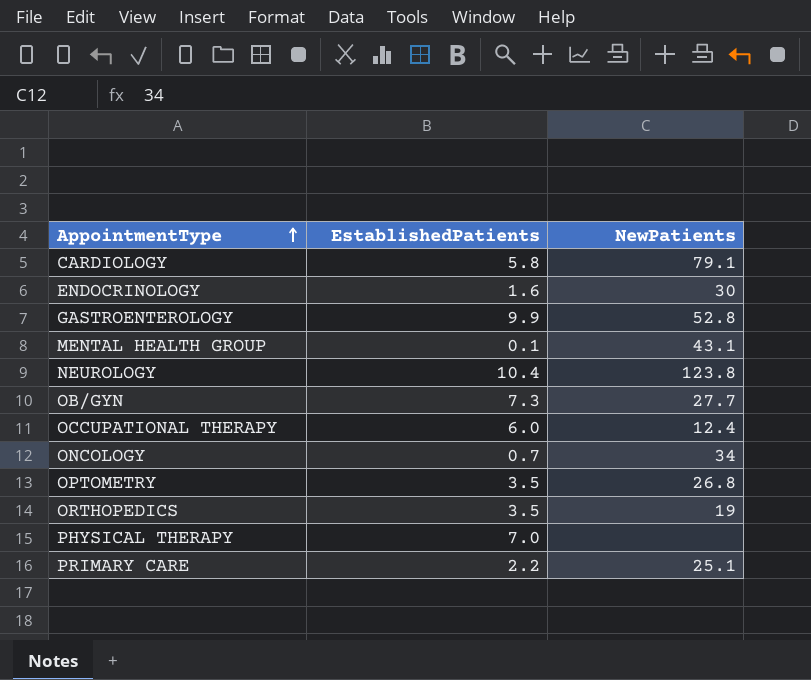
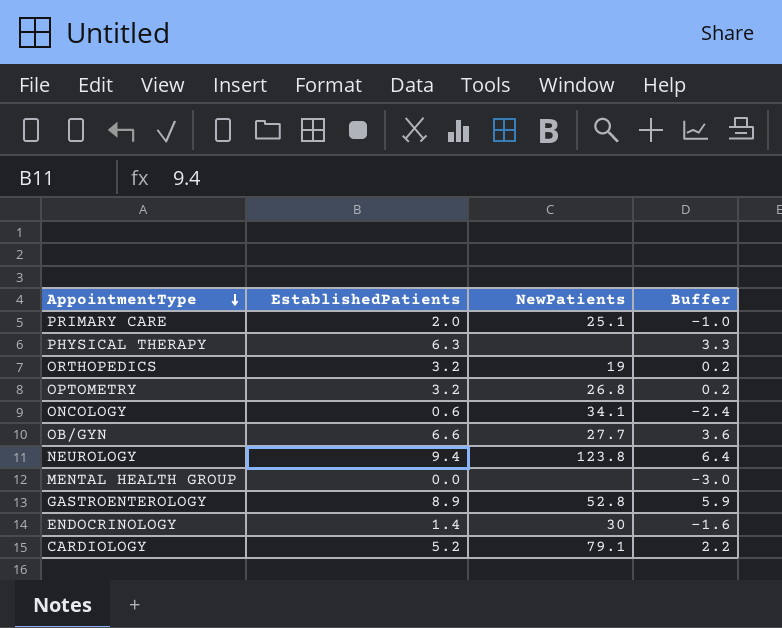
row order: AppointmentType ascending -> AppointmentType descending
column Buffer | formula: none -> [EstablishedPatients] - 3
row OCCUPATIONAL THERAPY: 6.0 | 12.4 -> none
PRIMARY CARE | EstablishedPatients: 2.2 -> 2.0
PHYSICAL THERAPY | EstablishedPatients: 7.0 -> 6.3
ORTHOPEDICS | EstablishedPatients: 3.5 -> 3.2
OPTOMETRY | EstablishedPatients: 3.5 -> 3.2
ONCOLOGY | EstablishedPatients: 0.7 -> 0.6
ONCOLOGY | NewPatients: 34 -> 34.1
OB/GYN | EstablishedPatients: 7.3 -> 6.6
NEUROLOGY | EstablishedPatients: 10.4 -> 9.4
MENTAL HEALTH GROUP | EstablishedPatients: 0.1 -> 0.0
MENTAL HEALTH GROUP | NewPatients: 43.1 -> none
GASTROENTEROLOGY | EstablishedPatients: 9.9 -> 8.9
ENDOCRINOLOGY | EstablishedPatients: 1.6 -> 1.4
CARDIOLOGY | EstablishedPatients: 5.8 -> 5.2

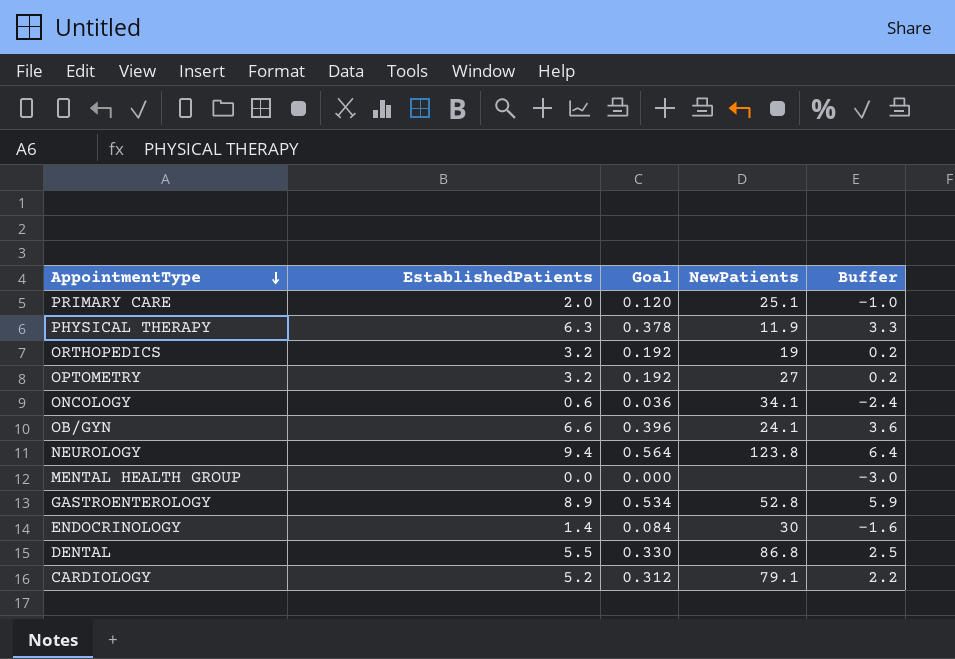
column Goal | formula: none -> [EstablishedPatients] * 0.06
PHYSICAL THERAPY | NewPatients: none -> 11.9
OPTOMETRY | NewPatients: 26.8 -> 27
OB/GYN | NewPatients: 27.7 -> 24.1
row DENTAL: none -> 5.5 | 0.330 | 86.8 | 2.5

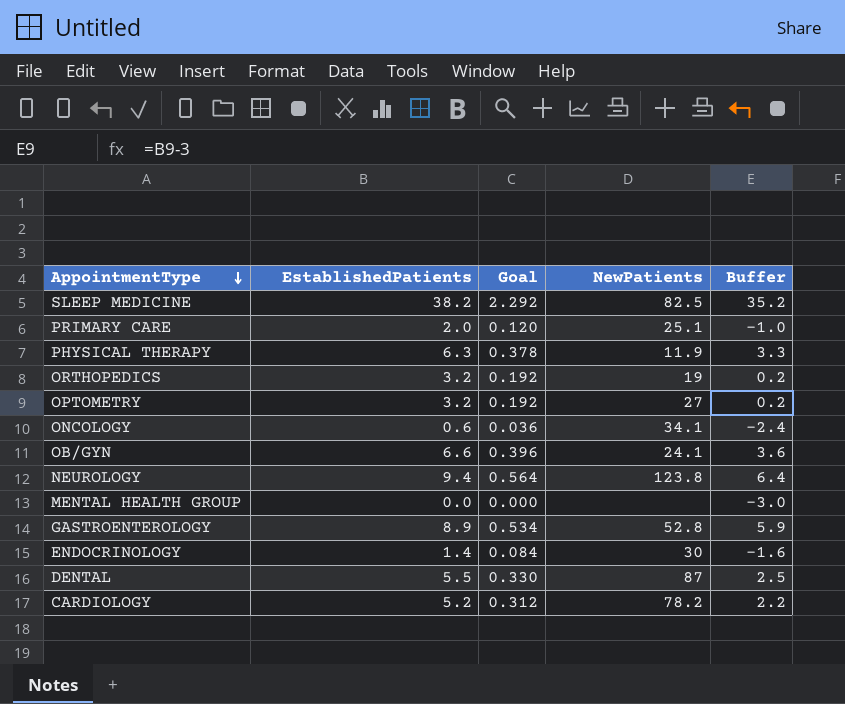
row SLEEP MEDICINE: none -> 38.2 | 2.292 | 82.5 | 35.2
DENTAL | NewPatients: 86.8 -> 87
CARDIOLOGY | NewPatients: 79.1 -> 78.2

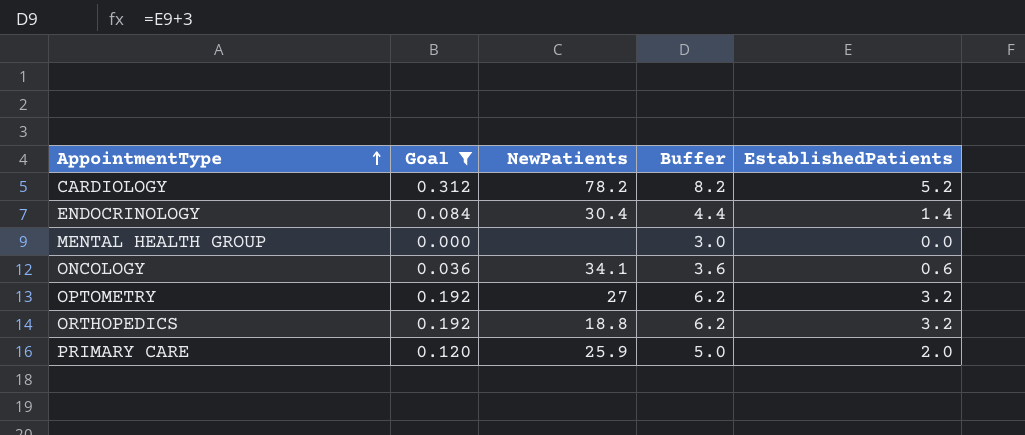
filter: none -> Goal <= 0.312
row order: AppointmentType descending -> AppointmentType ascending
column Buffer | formula: [EstablishedPatients] - 3 -> [EstablishedPatients] + 3
column EstablishedPatients | position: 2 -> 5
ENDOCRINOLOGY | NewPatients: 30 -> 30.4
ORTHOPEDICS | NewPatients: 19 -> 18.8
PRIMARY CARE | NewPatients: 25.1 -> 25.9

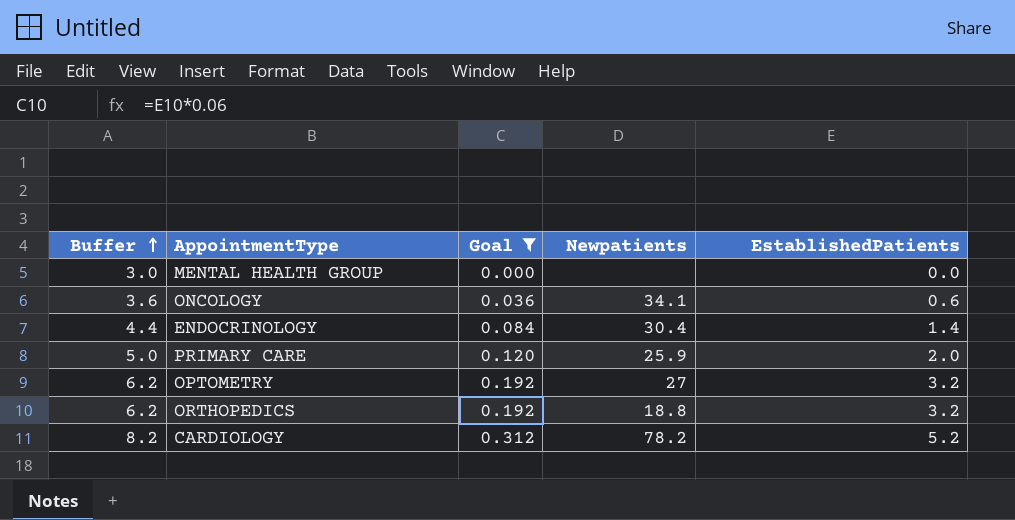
row order: AppointmentType ascending -> Buffer ascending
column Buffer | position: 4 -> 1
column name: NewPatients -> Newpatients

